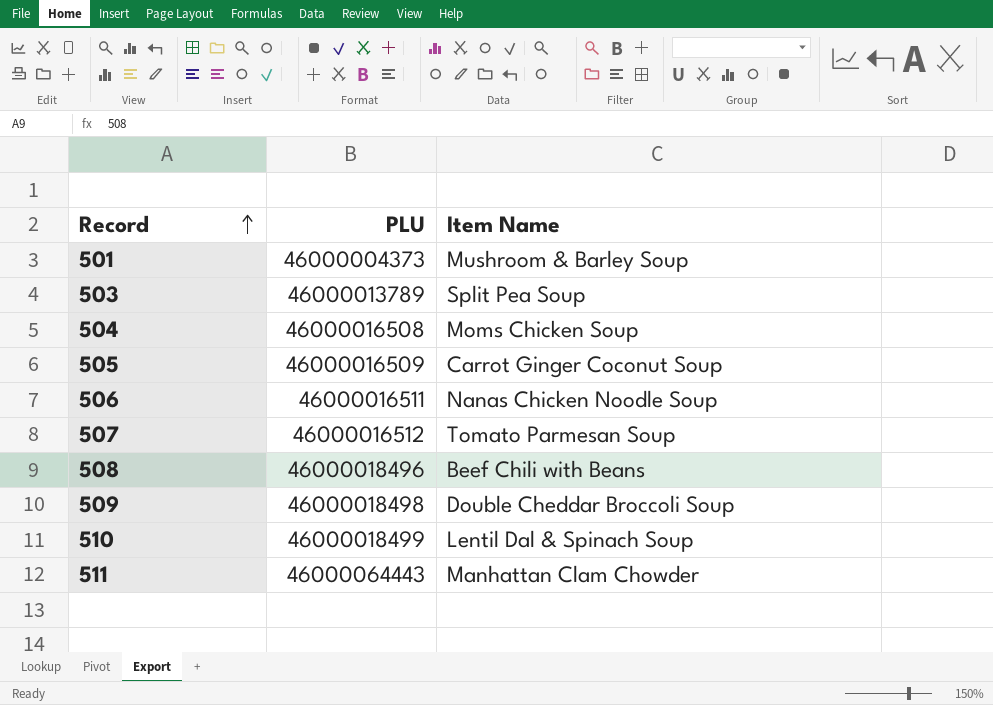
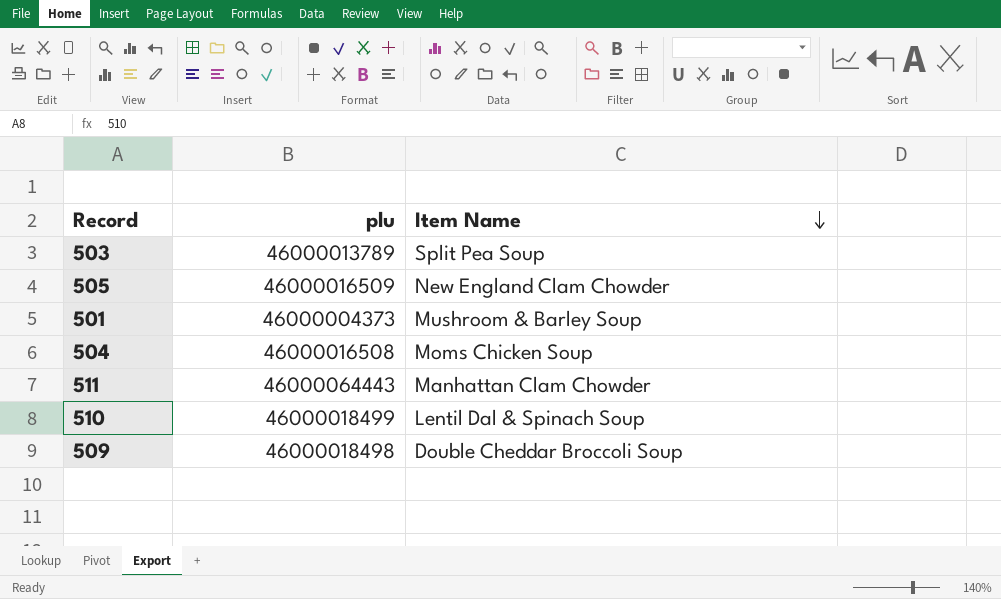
row order: Record ascending -> Item Name descending
column name: PLU -> plu
row 506: 46000016511 | Nanas Chicken Noodle Soup -> none
row 507: 46000016512 | Tomato Parmesan Soup -> none
row 508: 46000018496 | Beef Chili with Beans -> none
505 | Item Name: Carrot Ginger Coconut Soup -> New England Clam Chowder

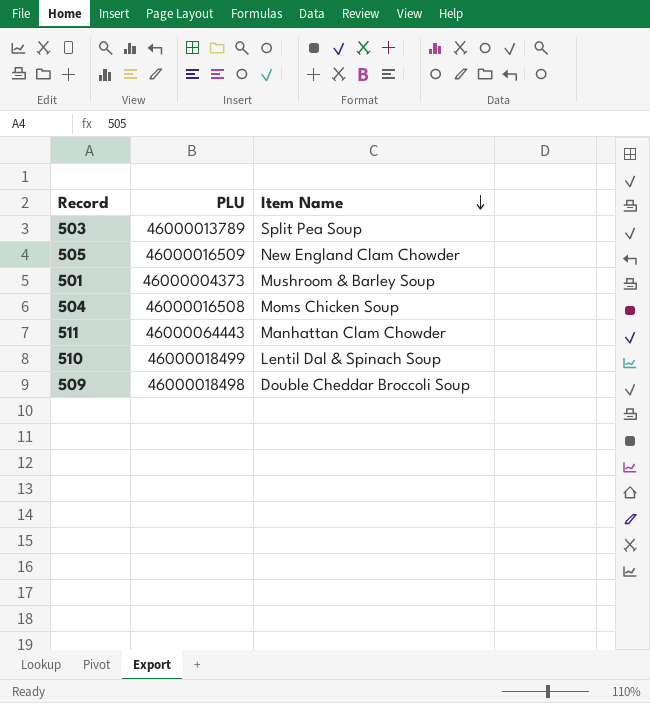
column name: plu -> PLU

